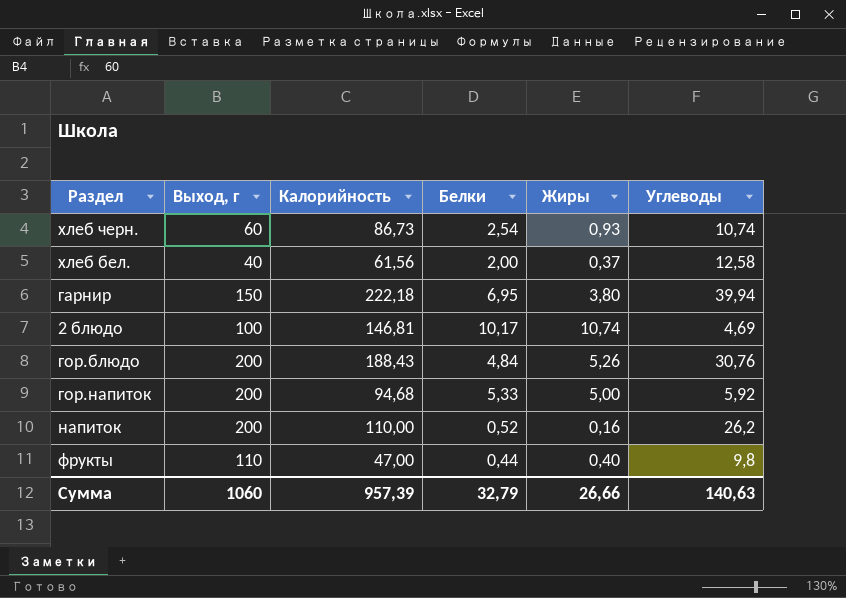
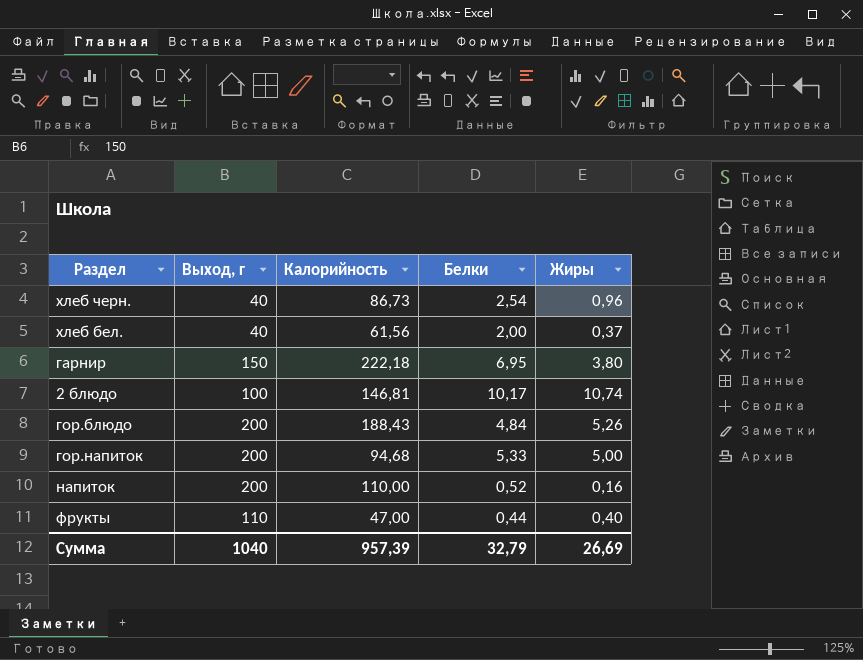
column Углеводы | position: 6 -> none
хлеб черн. | Выход, г: 60 -> 40
хлеб черн. | Жиры: 0,93 -> 0,96
Сумма | Выход, г: 1060 -> 1040
Сумма | Жиры: 26,66 -> 26,69

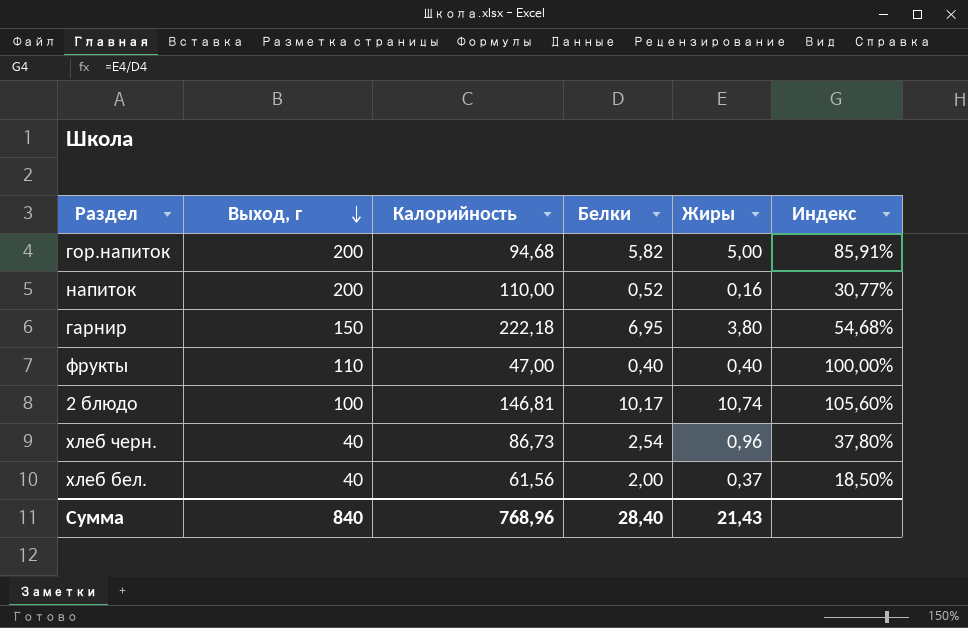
row order: none -> Выход, г descending
column Индекс | formula: none -> [Жиры] / [Белки]
row гор.блюдо: 200 | 188,43 | 4,84 | 5,26 -> none
гор.напиток | Белки: 5,33 -> 5,82
фрукты | Белки: 0,44 -> 0,40
Сумма | Выход, г: 1040 -> 840
Сумма | Калорийность: 957,39 -> 768,96
Сумма | Белки: 32,79 -> 28,40
Сумма | Жиры: 26,69 -> 21,43

